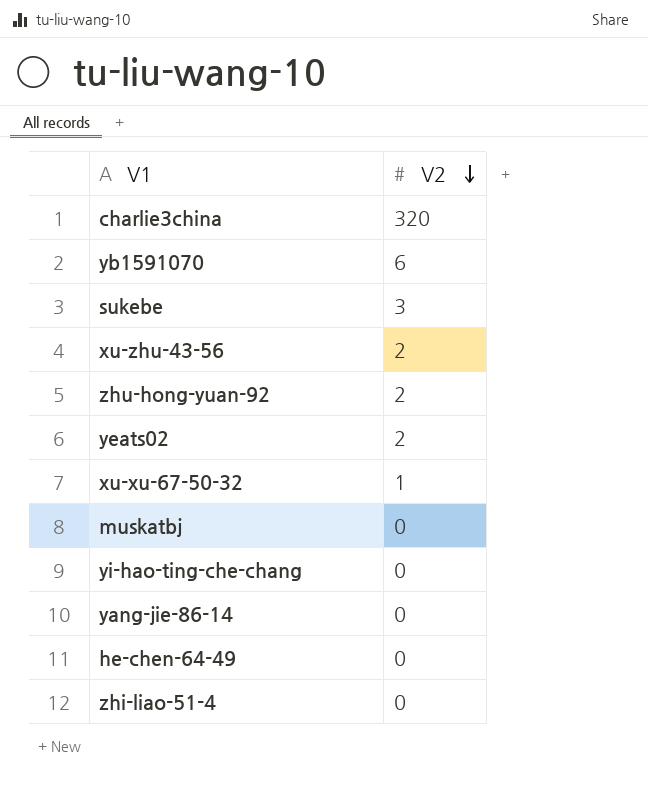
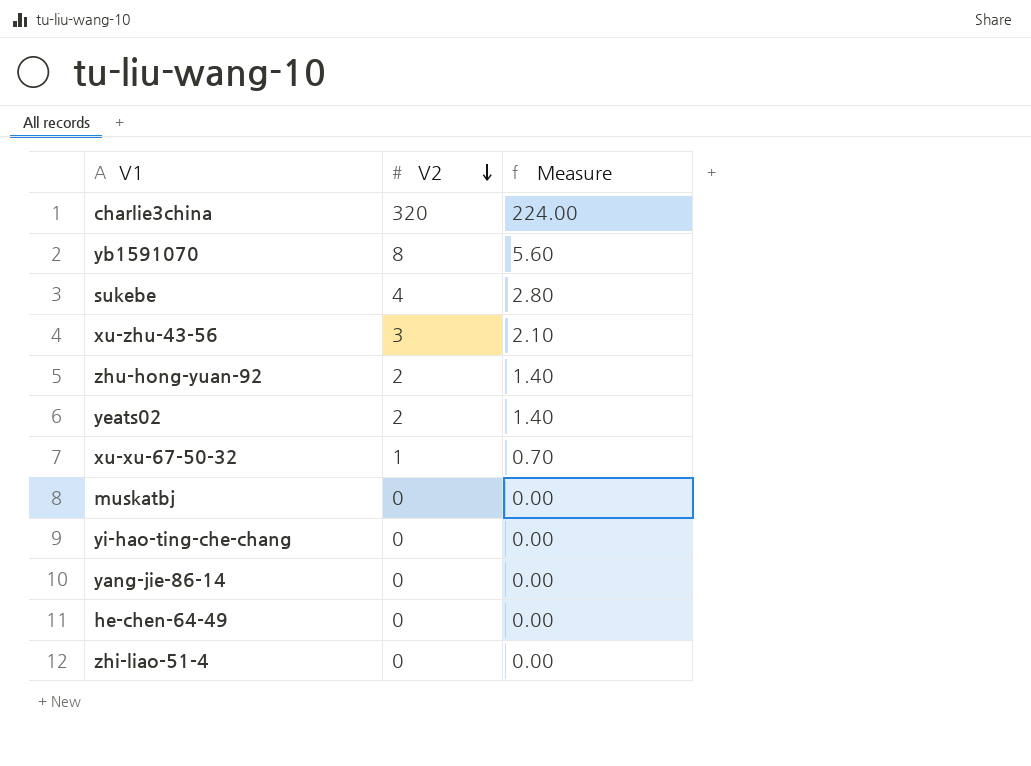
column Measure | formula: none -> [V2] * 0.7
yb1591070 | V2: 6 -> 8
sukebe | V2: 3 -> 4
xu-zhu-43-56 | V2: 2 -> 3

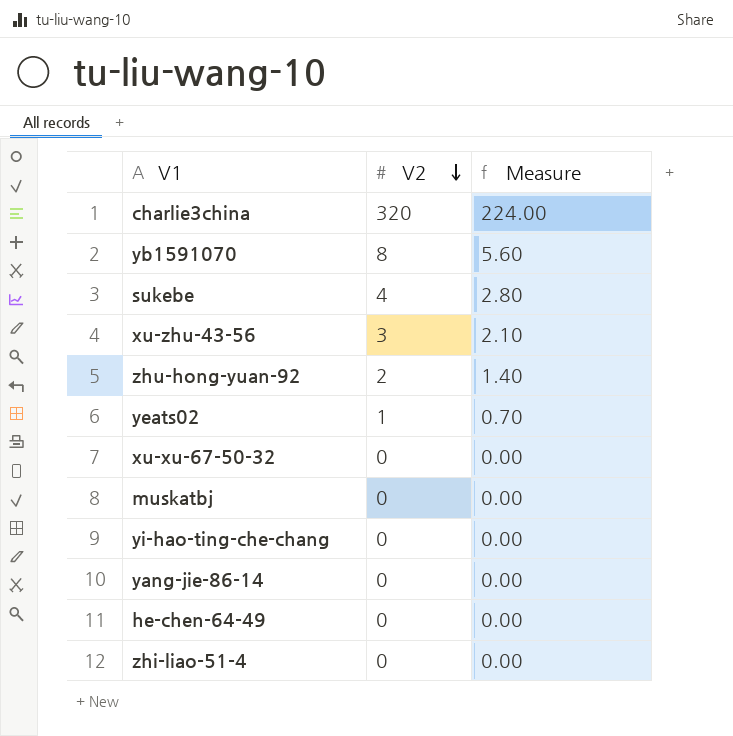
yeats02 | V2: 2 -> 1
yeats02 | Measure: 1.40 -> 0.70
xu-xu-67-50-32 | V2: 1 -> 0
xu-xu-67-50-32 | Measure: 0.70 -> 0.00

